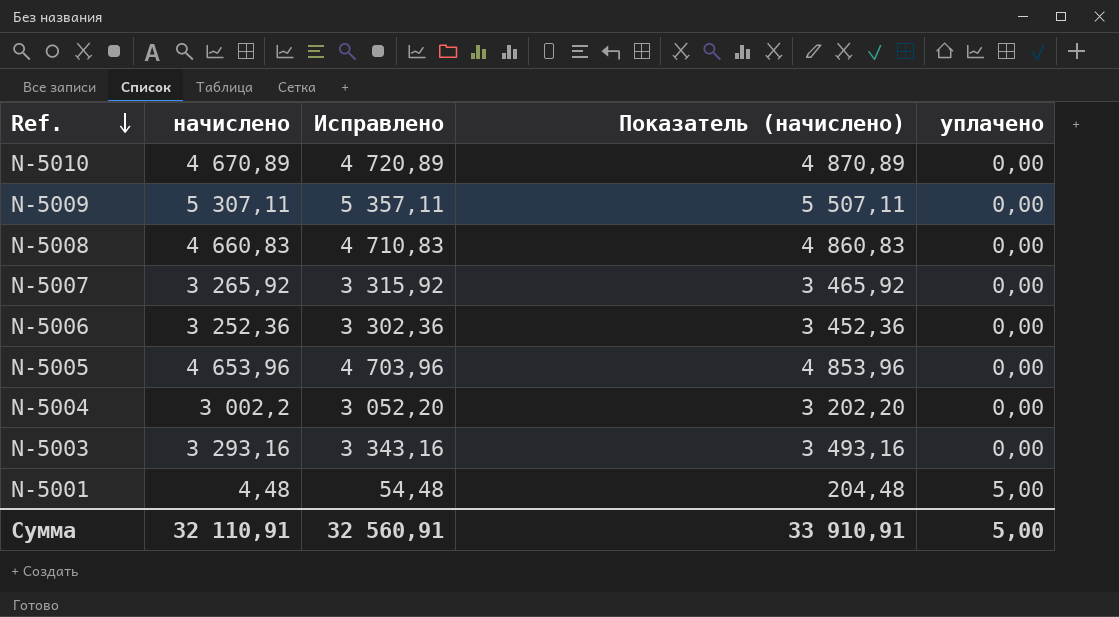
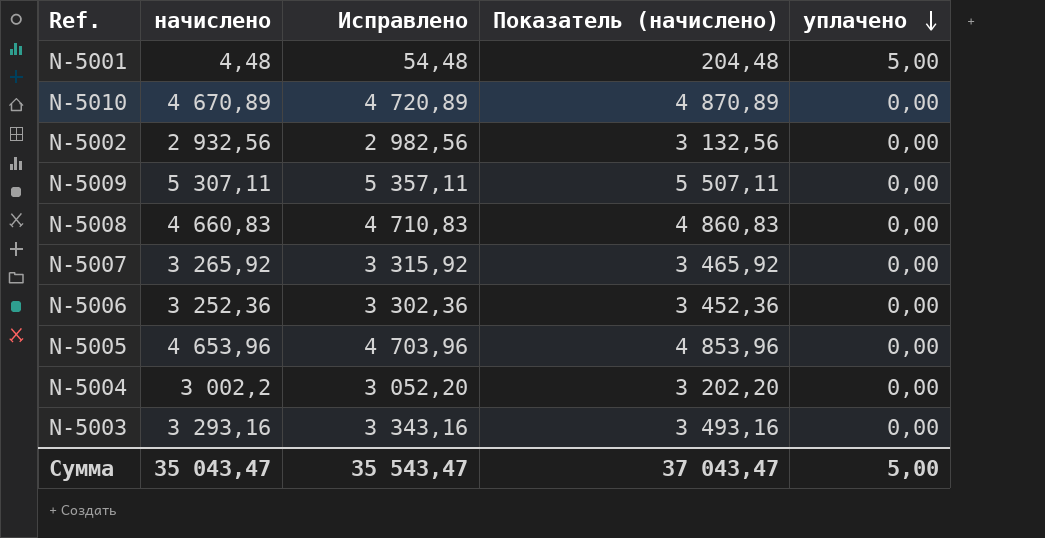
row order: Ref. descending -> уплачено descending
row N-5002: none -> 2 932,56 | 2 982,56 | 3 132,56 | 0,00
Сумма | начислено: 32 110,91 -> 35 043,47
Сумма | Исправлено: 32 560,91 -> 35 543,47
Сумма | Показатель (начислено): 33 910,91 -> 37 043,47

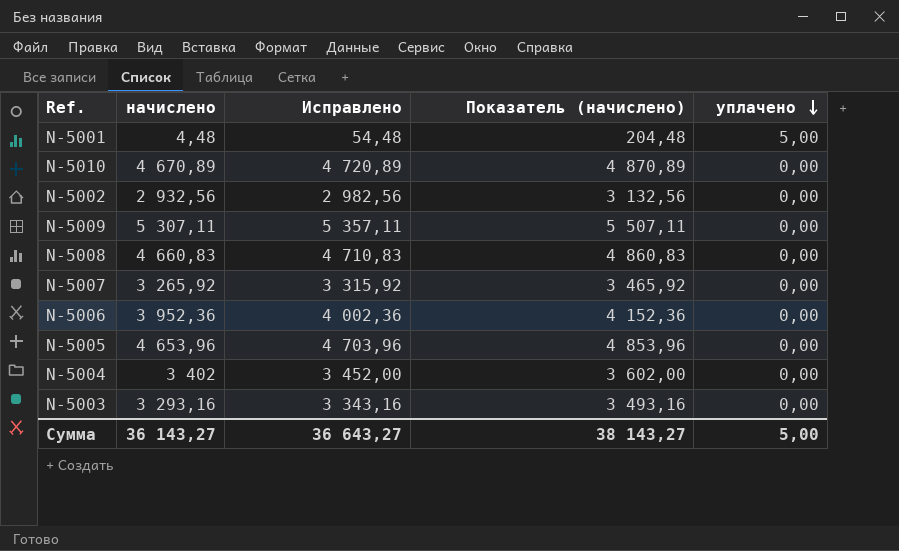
N-5006 | начислено: 3 252,36 -> 3 952,36
N-5006 | Исправлено: 3 302,36 -> 4 002,36
N-5006 | Показатель (начислено): 3 452,36 -> 4 152,36
N-5004 | начислено: 3 002,2 -> 3 402
N-5004 | Исправлено: 3 052,20 -> 3 452,00
N-5004 | Показатель (начислено): 3 202,20 -> 3 602,00
Сумма | начислено: 35 043,47 -> 36 143,27
Сумма | Исправлено: 35 543,47 -> 36 643,27
Сумма | Показатель (начислено): 37 043,47 -> 38 143,27

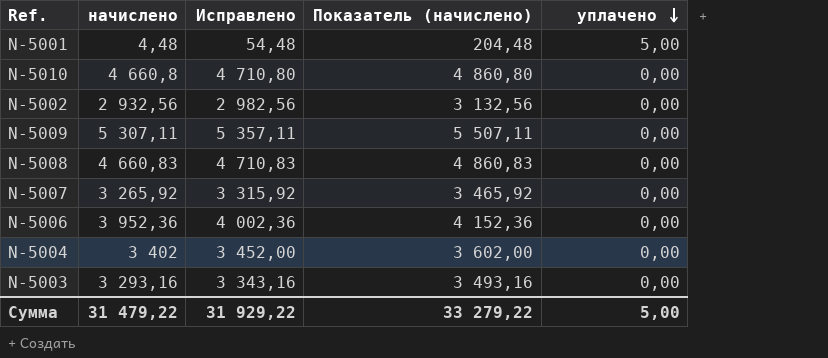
row N-5005: 4 653,96 | 4 703,96 | 4 853,96 | 0,00 -> none
N-5010 | начислено: 4 670,89 -> 4 660,8
N-5010 | Исправлено: 4 720,89 -> 4 710,80
N-5010 | Показатель (начислено): 4 870,89 -> 4 860,80
Сумма | начислено: 36 143,27 -> 31 479,22
Сумма | Исправлено: 36 643,27 -> 31 929,22
Сумма | Показатель (начислено): 38 143,27 -> 33 279,22

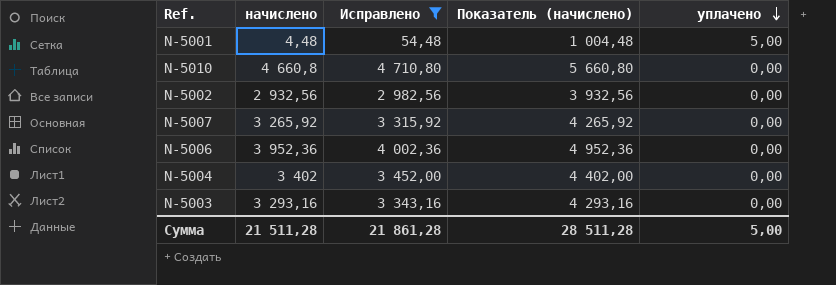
filter: none -> Исправлено <= 4 710,80
column Показатель (начислено) | formula: [начислено] + 200 -> [начислено] + 1000
Сумма | начислено: 31 479,22 -> 21 511,28
Сумма | Исправлено: 31 929,22 -> 21 861,28
Сумма | Показатель (начислено): 33 279,22 -> 28 511,28

